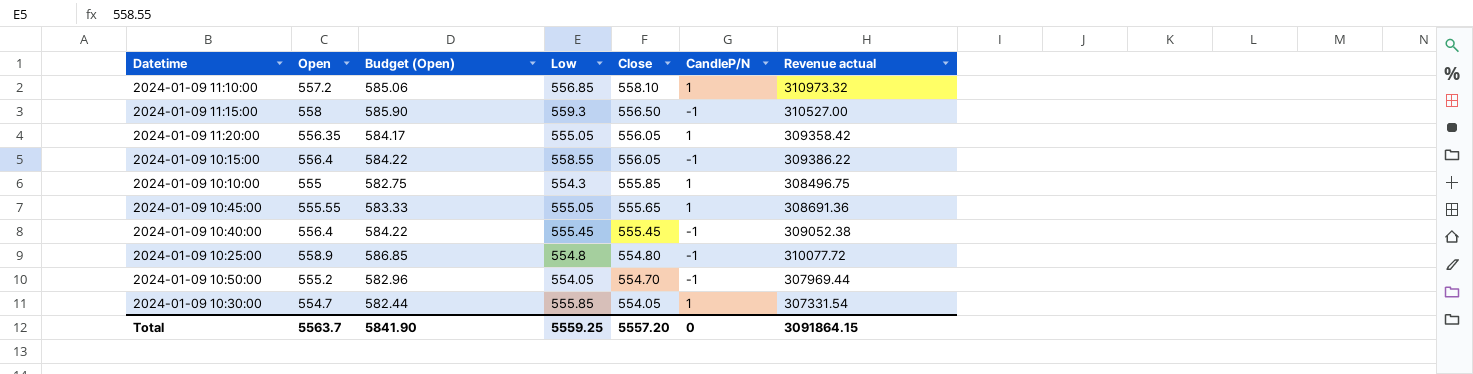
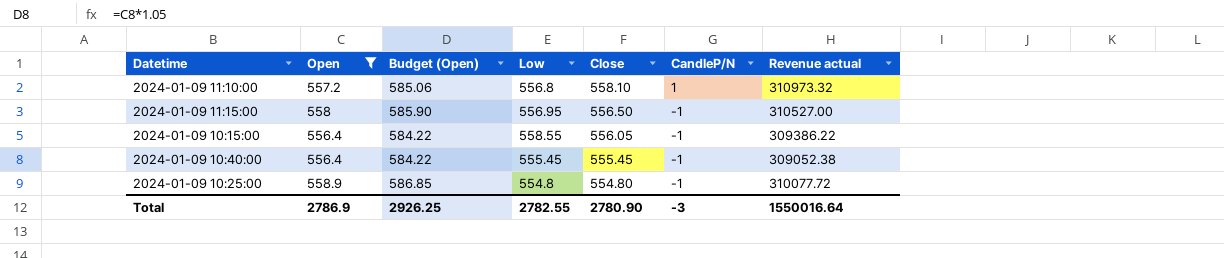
filter: none -> Open >= 556.4
2024-01-09 11:10:00 | Low: 556.85 -> 556.8
2024-01-09 11:15:00 | Low: 559.3 -> 556.95
Total | Open: 5563.7 -> 2786.9
Total | Budget (Open): 5841.90 -> 2926.25
Total | Low: 5559.25 -> 2782.55
Total | Close: 5557.20 -> 2780.90
Total | CandleP/N: 0 -> -3
Total | Revenue actual: 3091864.15 -> 1550016.64

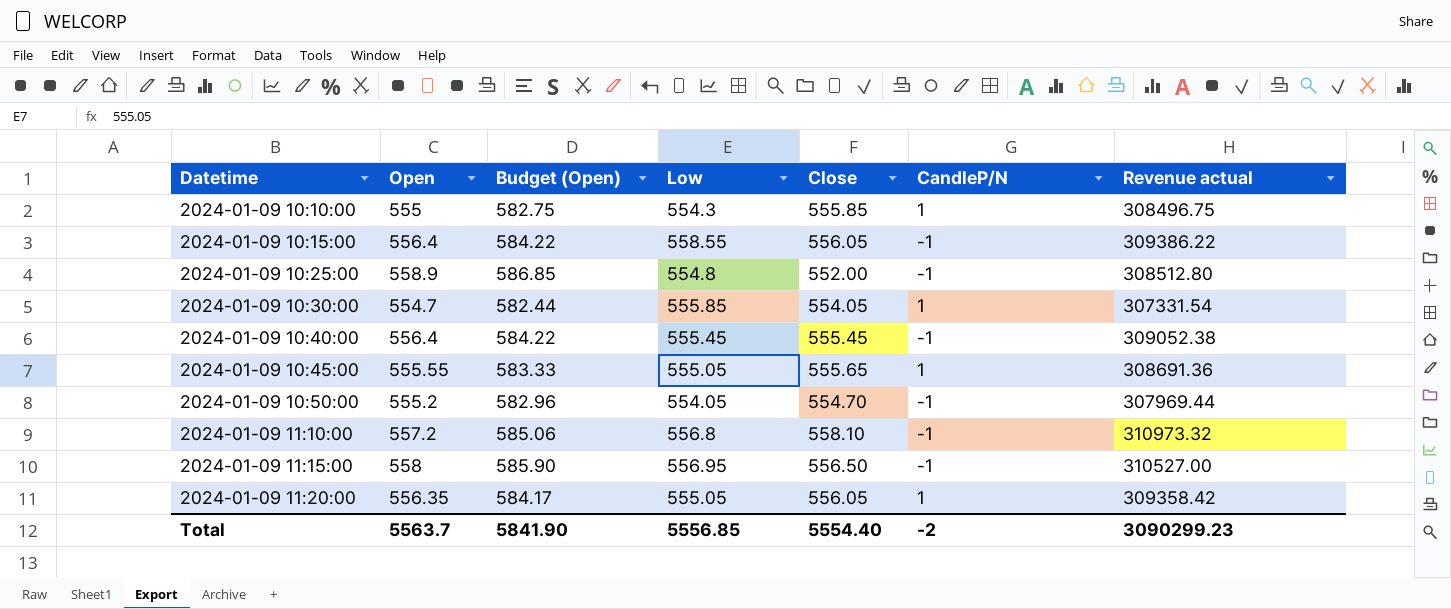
filter: Open >= 556.4 -> none
row order: Close descending -> Datetime ascending
2024-01-09 10:25:00 | Close: 554.80 -> 552.00
2024-01-09 10:25:00 | Revenue actual: 310077.72 -> 308512.80
2024-01-09 11:10:00 | CandleP/N: 1 -> -1
Total | Open: 2786.9 -> 5563.7
Total | Budget (Open): 2926.25 -> 5841.90
Total | Low: 2782.55 -> 5556.85
Total | Close: 2780.90 -> 5554.40
Total | CandleP/N: -3 -> -2
Total | Revenue actual: 1550016.64 -> 3090299.23

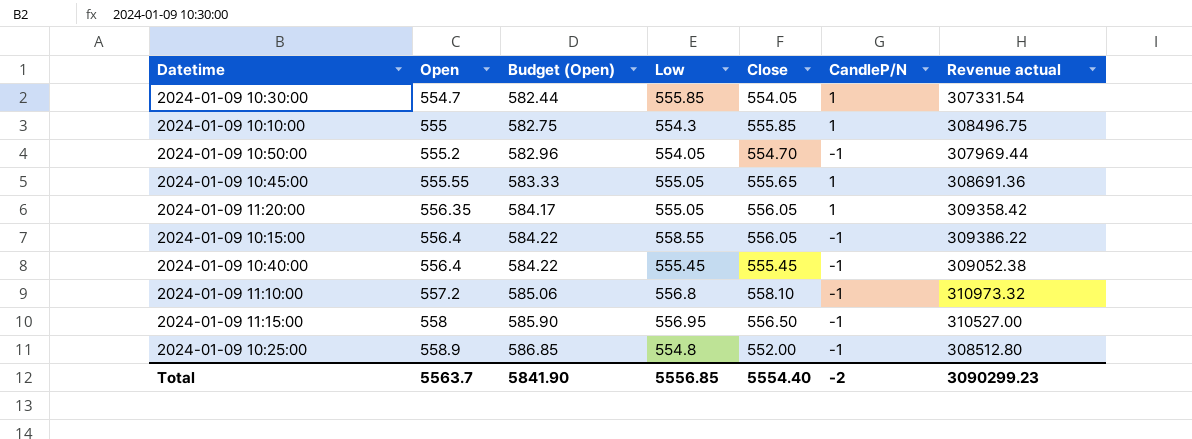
row order: Datetime ascending -> Open ascending

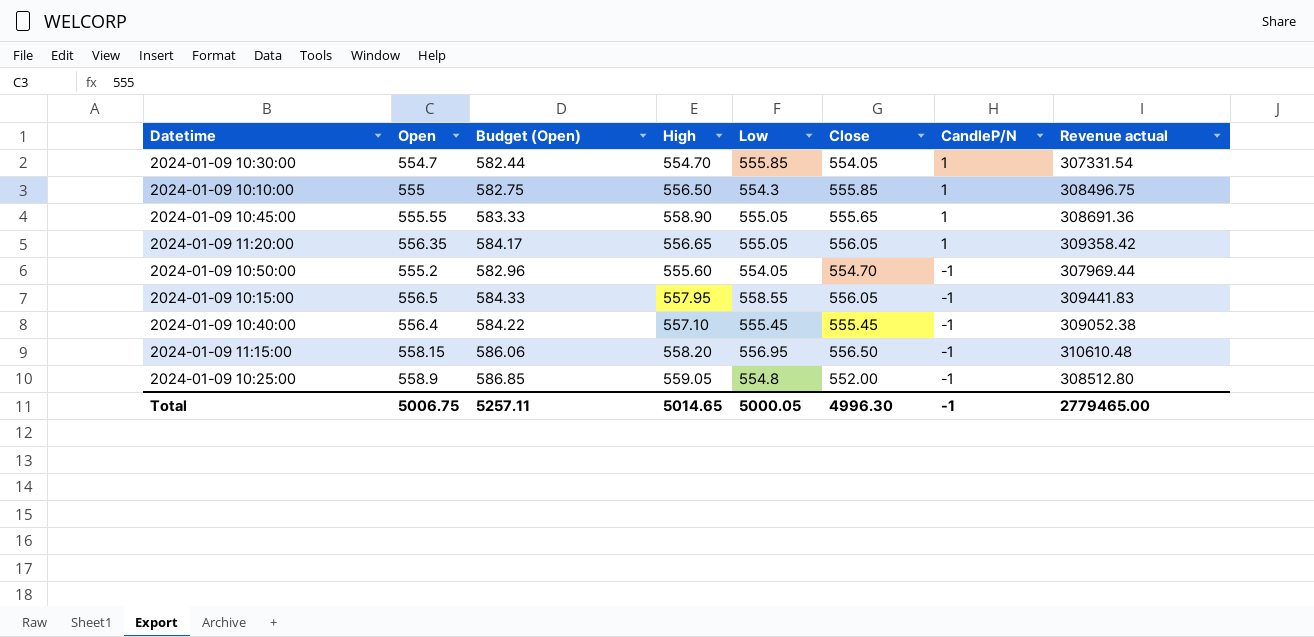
row order: Open ascending -> CandleP/N descending
column High | position: none -> 4
row 2024-01-09 11:10:00: 557.2 | 585.06 | 556.8 | 558.10 | -1 | 310973.32 -> none
2024-01-09 10:15:00 | Open: 556.4 -> 556.5
2024-01-09 10:15:00 | Budget (Open): 584.22 -> 584.33
2024-01-09 10:15:00 | Revenue actual: 309386.22 -> 309441.83
2024-01-09 11:15:00 | Open: 558 -> 558.15
2024-01-09 11:15:00 | Budget (Open): 585.90 -> 586.06
2024-01-09 11:15:00 | Revenue actual: 310527.00 -> 310610.48
Total | Open: 5563.7 -> 5006.75
Total | Budget (Open): 5841.90 -> 5257.11
Total | Low: 5556.85 -> 5000.05
Total | Close: 5554.40 -> 4996.30
Total | CandleP/N: -2 -> -1
Total | Revenue actual: 3090299.23 -> 2779465.00

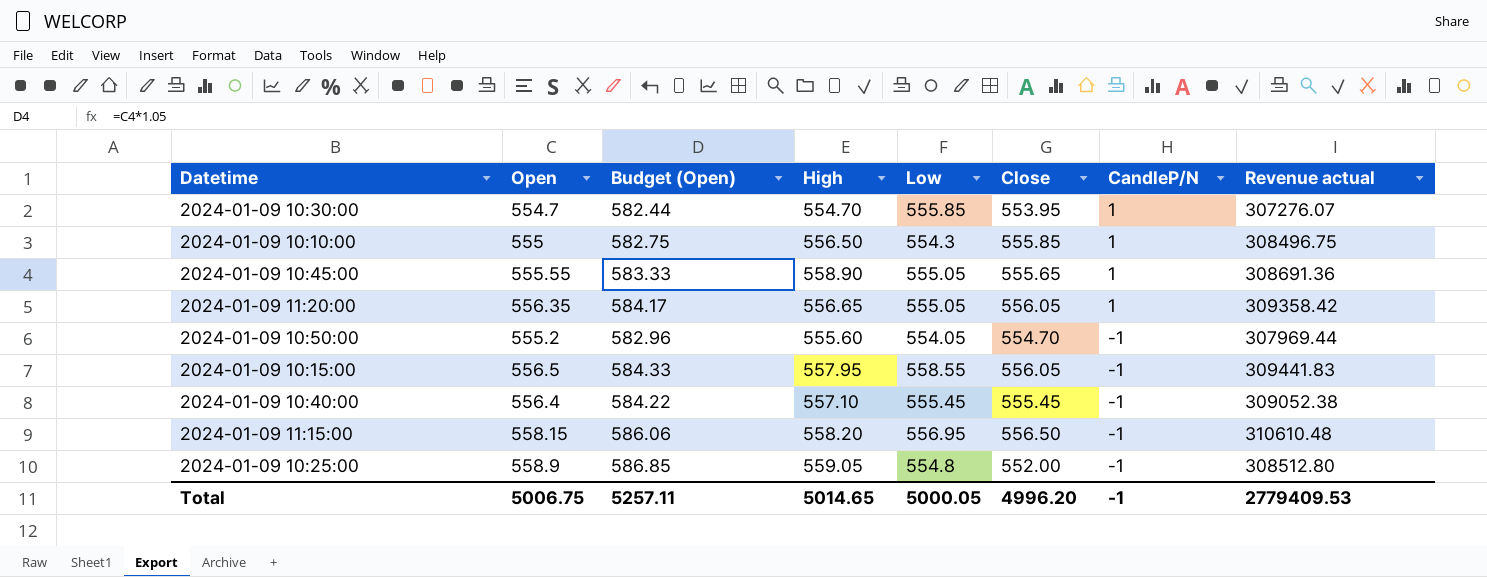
2024-01-09 10:30:00 | Close: 554.05 -> 553.95
2024-01-09 10:30:00 | Revenue actual: 307331.54 -> 307276.07
Total | Close: 4996.30 -> 4996.20
Total | Revenue actual: 2779465.00 -> 2779409.53

